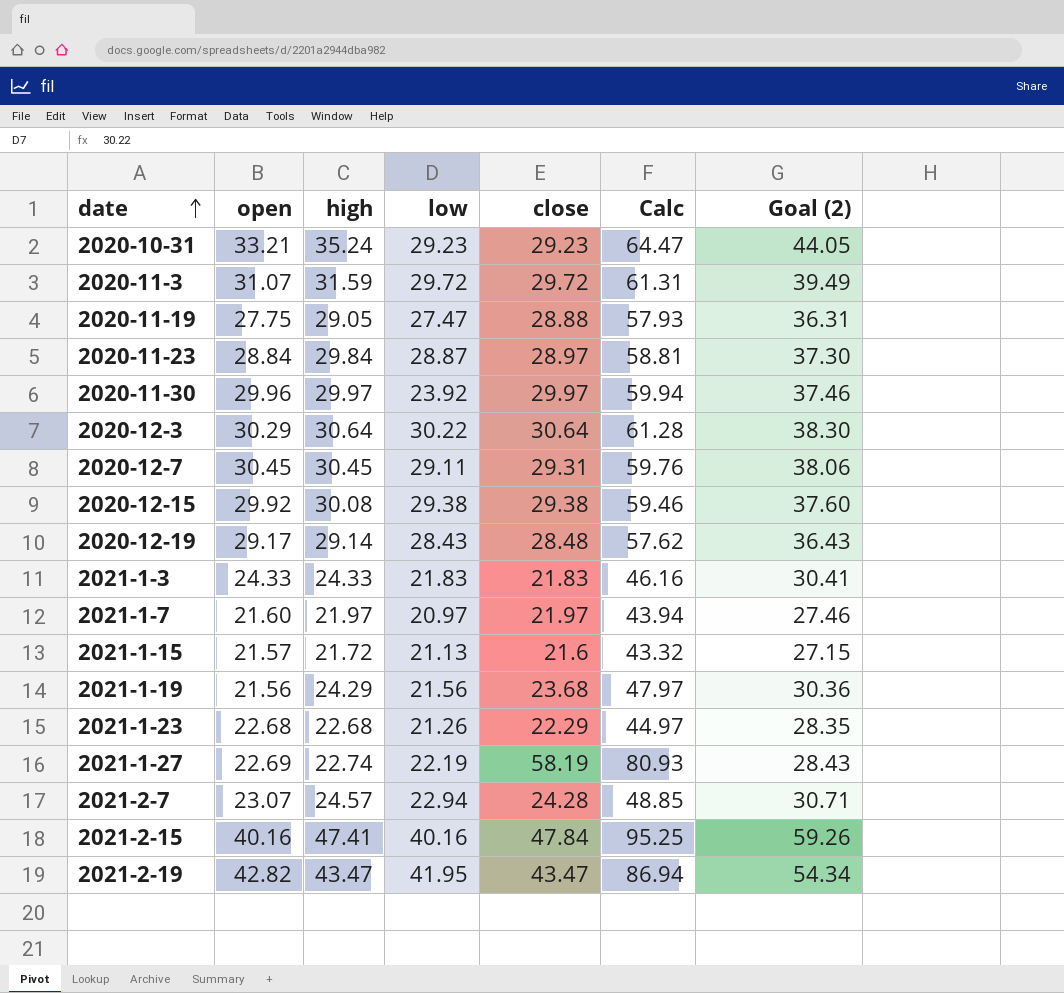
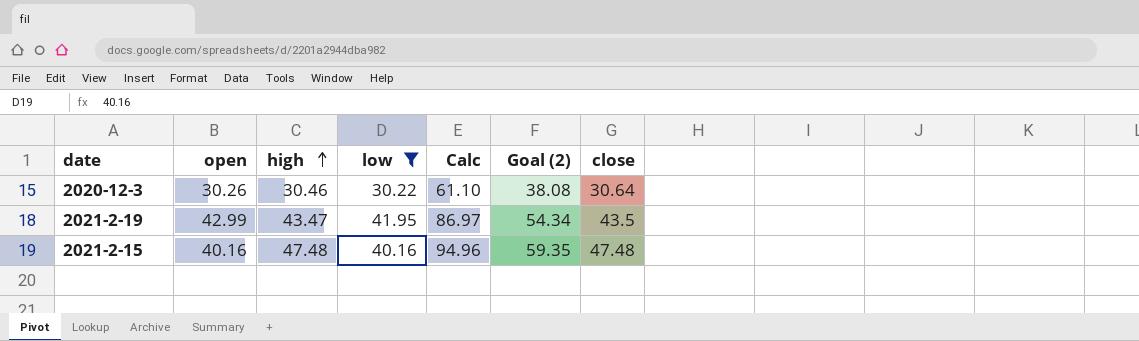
filter: none -> low >= 30.22
row order: date ascending -> high ascending
column close | position: 5 -> 7
2020-12-3 | open: 30.29 -> 30.26
2020-12-3 | high: 30.64 -> 30.46
2020-12-3 | Calc: 61.28 -> 61.10
2020-12-3 | Goal (2): 38.30 -> 38.08
2021-2-19 | open: 42.82 -> 42.99
2021-2-19 | Calc: 86.94 -> 86.97
2021-2-19 | close: 43.47 -> 43.5
2021-2-15 | high: 47.41 -> 47.48
2021-2-15 | Calc: 95.25 -> 94.96
2021-2-15 | Goal (2): 59.26 -> 59.35
2021-2-15 | close: 47.84 -> 47.48

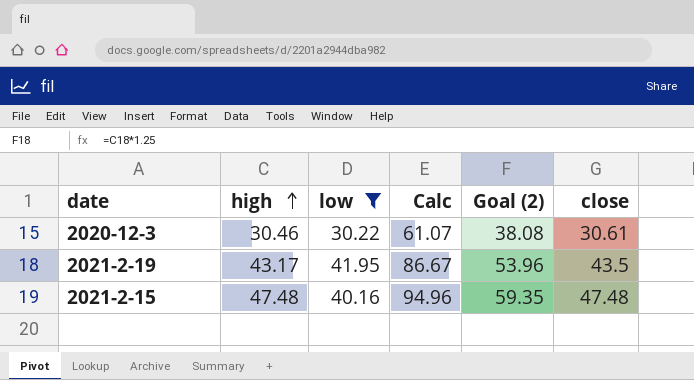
column open | position: 2 -> none
2020-12-3 | Calc: 61.10 -> 61.07
2020-12-3 | close: 30.64 -> 30.61
2021-2-19 | high: 43.47 -> 43.17
2021-2-19 | Calc: 86.97 -> 86.67
2021-2-19 | Goal (2): 54.34 -> 53.96

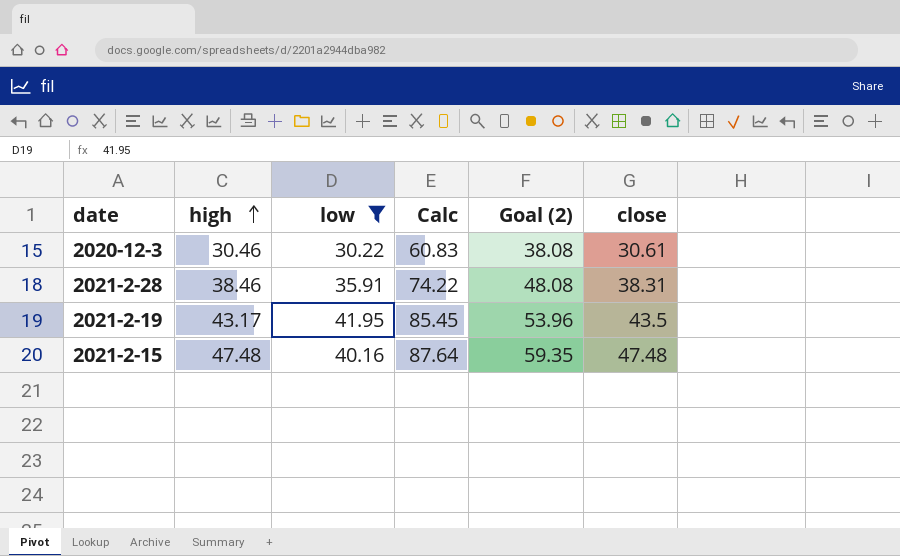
column Calc | formula: [high] + [close] -> [low] + [close]
row 2021-2-28: none -> 38.46 | 35.91 | 74.22 | 48.08 | 38.31

